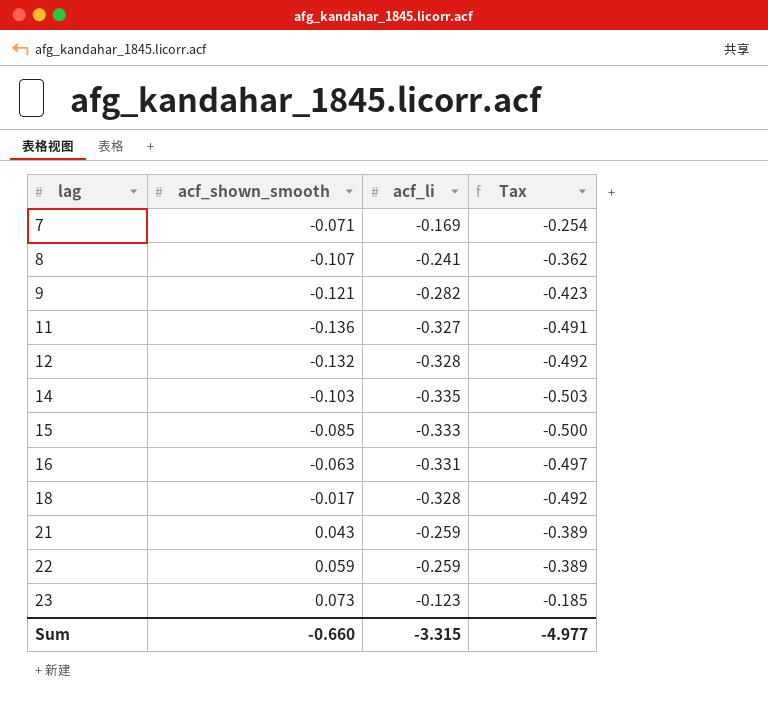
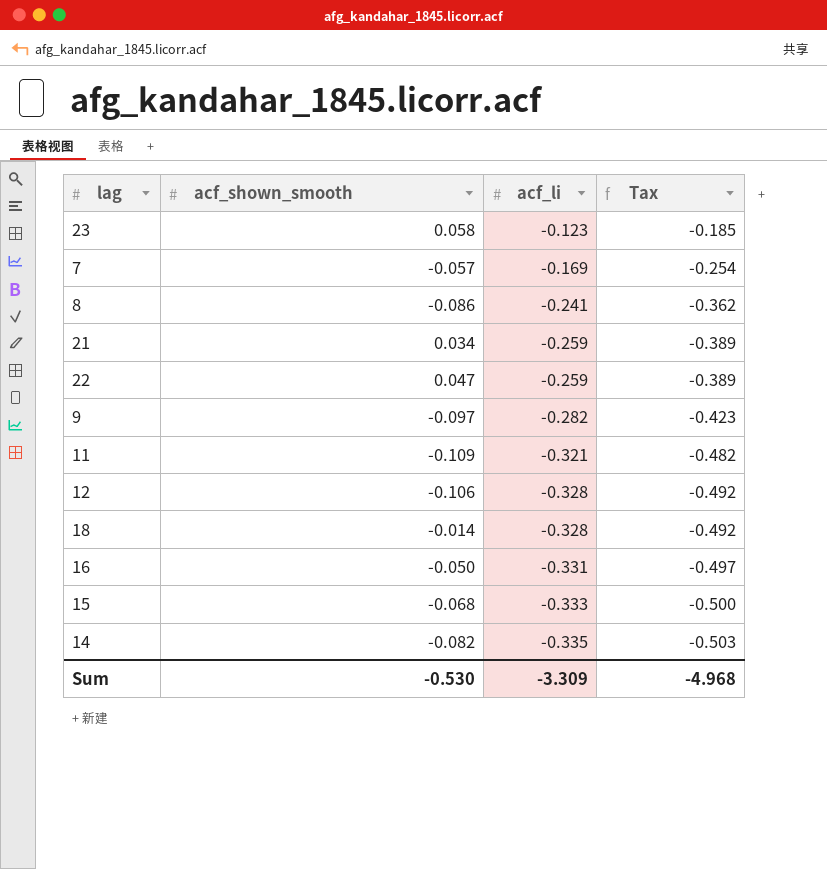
row order: lag ascending -> acf_li descending
23 | acf_shown_smooth: 0.073 -> 0.058
7 | acf_shown_smooth: -0.071 -> -0.057
8 | acf_shown_smooth: -0.107 -> -0.086
21 | acf_shown_smooth: 0.043 -> 0.034
22 | acf_shown_smooth: 0.059 -> 0.047
9 | acf_shown_smooth: -0.121 -> -0.097
11 | acf_shown_smooth: -0.136 -> -0.109
11 | acf_li: -0.327 -> -0.321
11 | Tax: -0.491 -> -0.482
12 | acf_shown_smooth: -0.132 -> -0.106
18 | acf_shown_smooth: -0.017 -> -0.014
16 | acf_shown_smooth: -0.063 -> -0.050
15 | acf_shown_smooth: -0.085 -> -0.068
14 | acf_shown_smooth: -0.103 -> -0.082
Sum | acf_shown_smooth: -0.660 -> -0.530
Sum | acf_li: -3.315 -> -3.309
Sum | Tax: -4.977 -> -4.968

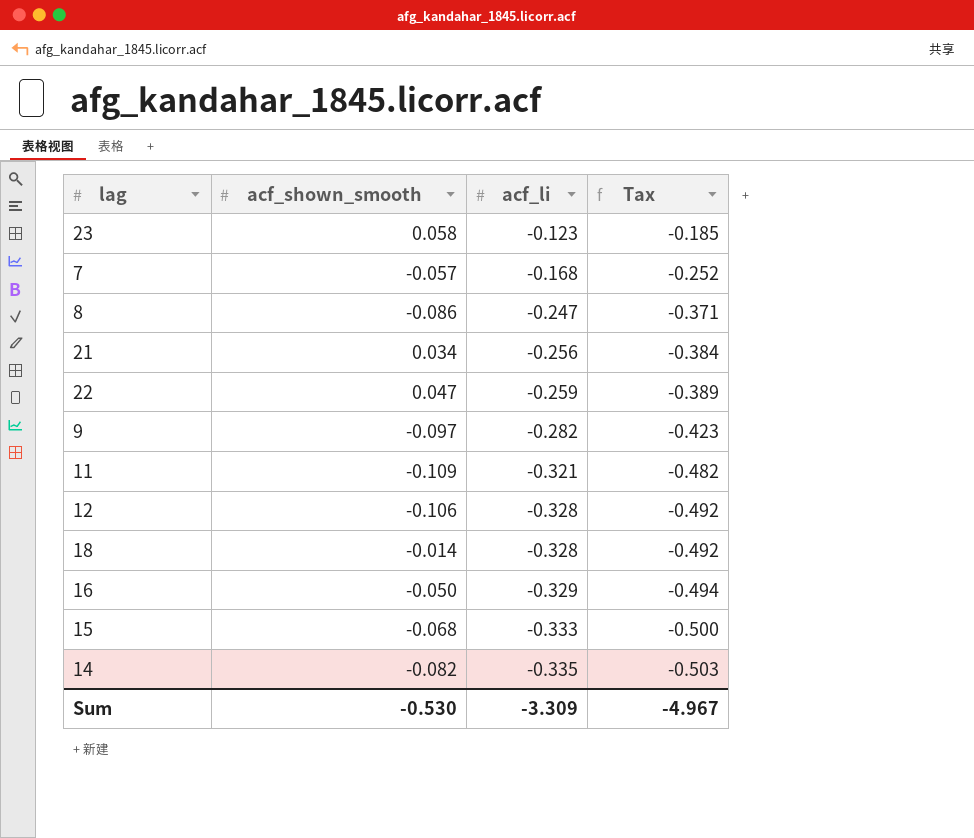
7 | acf_li: -0.169 -> -0.168
7 | Tax: -0.254 -> -0.252
8 | acf_li: -0.241 -> -0.247
8 | Tax: -0.362 -> -0.371
21 | acf_li: -0.259 -> -0.256
21 | Tax: -0.389 -> -0.384
16 | acf_li: -0.331 -> -0.329
16 | Tax: -0.497 -> -0.494
Sum | Tax: -4.968 -> -4.967

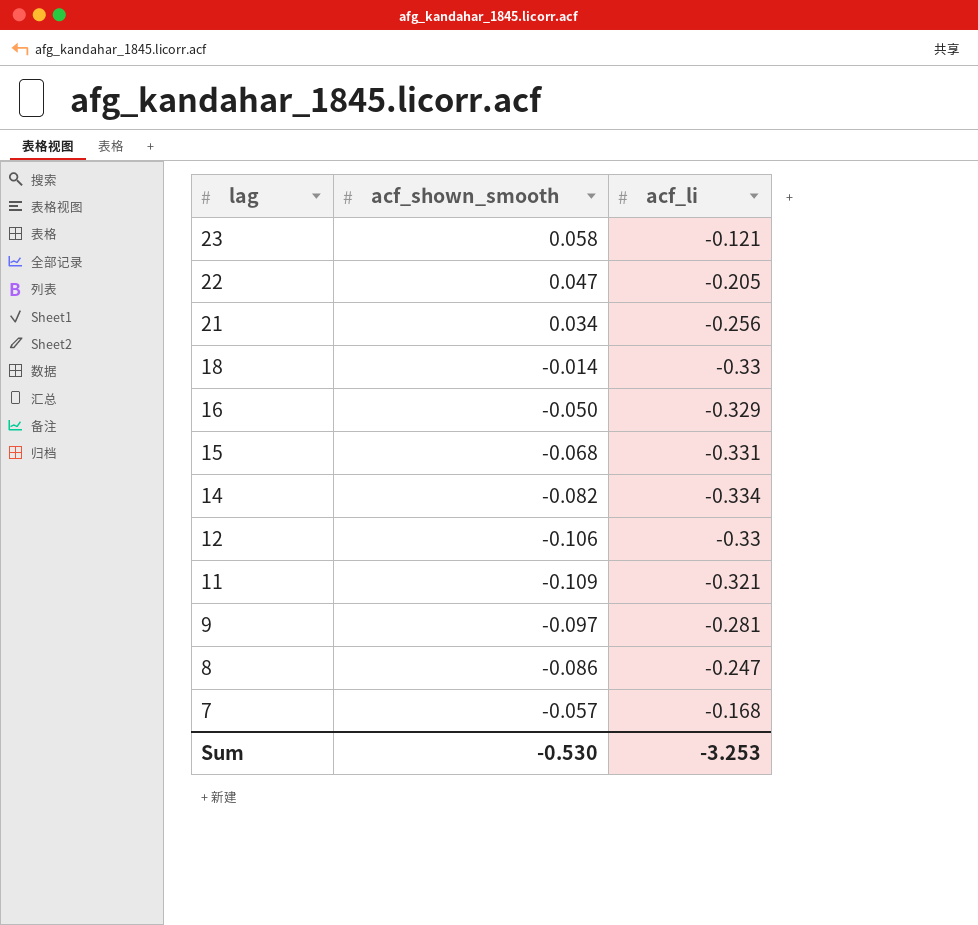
row order: acf_li descending -> lag descending
column Tax | formula: [acf_li] * 1.5 -> none
23 | acf_li: -0.123 -> -0.121
22 | acf_li: -0.259 -> -0.205
18 | acf_li: -0.328 -> -0.33
15 | acf_li: -0.333 -> -0.331
14 | acf_li: -0.335 -> -0.334
12 | acf_li: -0.328 -> -0.33
9 | acf_li: -0.282 -> -0.281
Sum | acf_li: -3.309 -> -3.253

